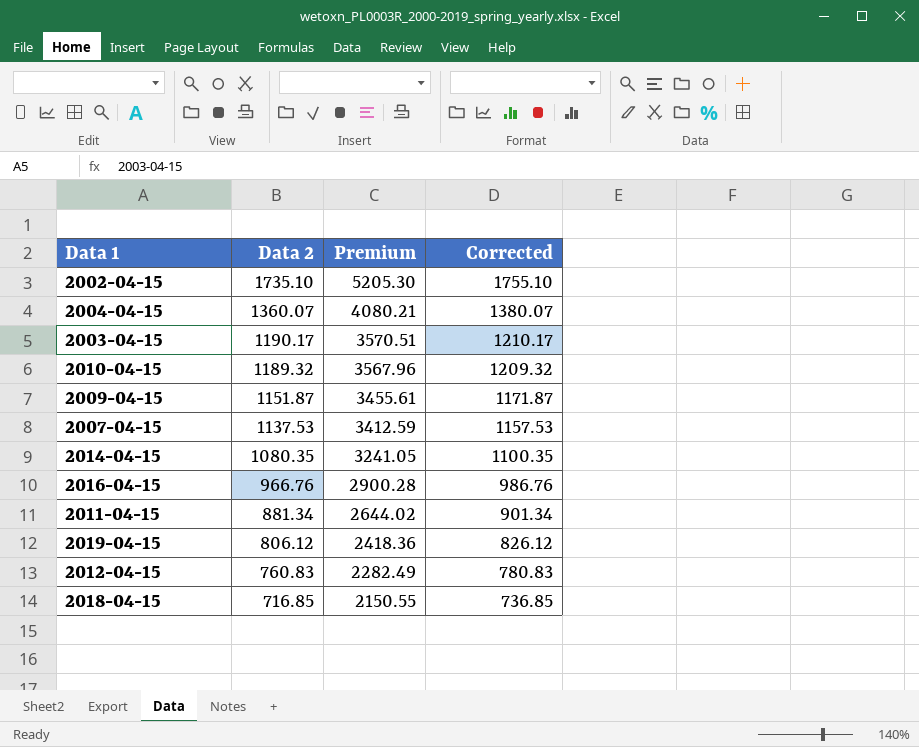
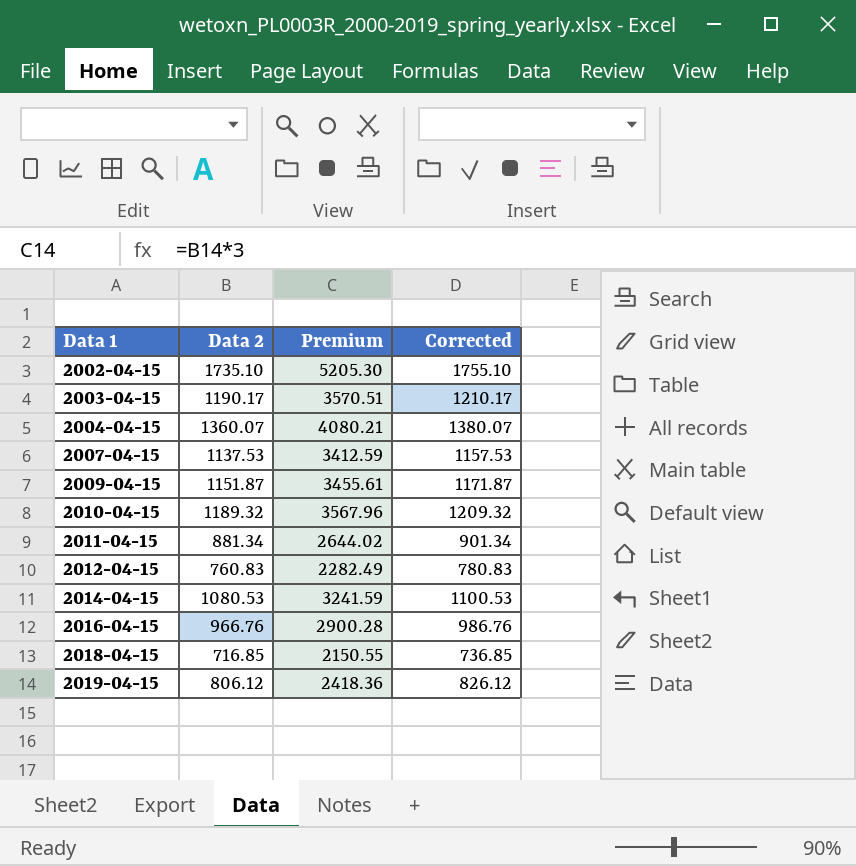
row order: Data 2 descending -> Data 1 ascending
2014-04-15 | Data 2: 1080.35 -> 1080.53
2014-04-15 | Premium: 3241.05 -> 3241.59
2014-04-15 | Corrected: 1100.35 -> 1100.53

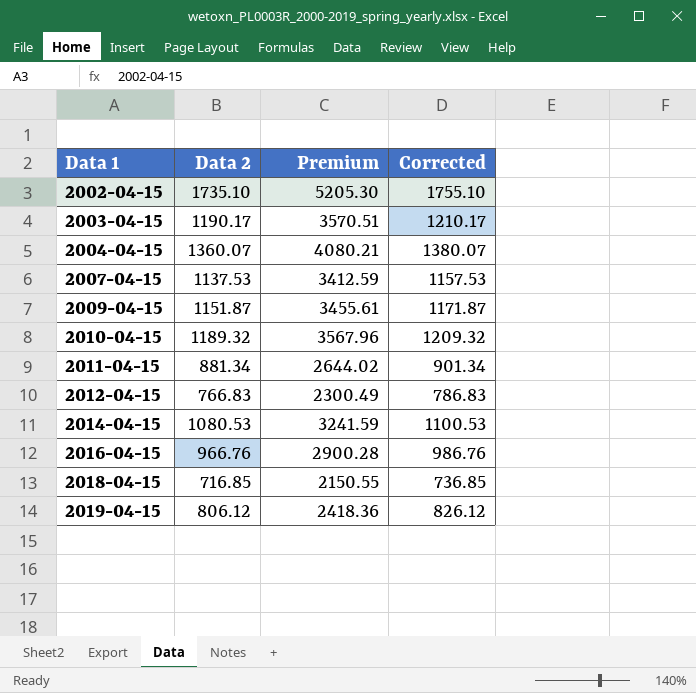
2012-04-15 | Data 2: 760.83 -> 766.83
2012-04-15 | Premium: 2282.49 -> 2300.49
2012-04-15 | Corrected: 780.83 -> 786.83

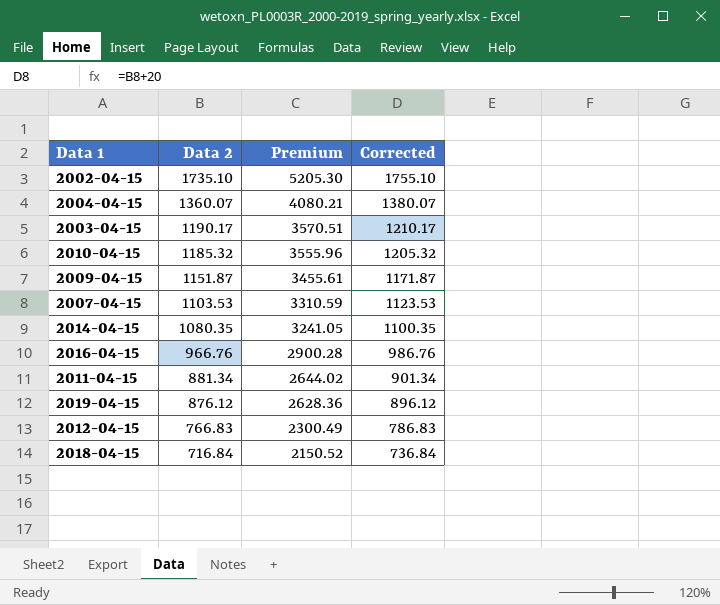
row order: Data 1 ascending -> Data 2 descending
2010-04-15 | Data 2: 1189.32 -> 1185.32
2010-04-15 | Premium: 3567.96 -> 3555.96
2010-04-15 | Corrected: 1209.32 -> 1205.32
2007-04-15 | Data 2: 1137.53 -> 1103.53
2007-04-15 | Premium: 3412.59 -> 3310.59
2007-04-15 | Corrected: 1157.53 -> 1123.53
2014-04-15 | Data 2: 1080.53 -> 1080.35
2014-04-15 | Premium: 3241.59 -> 3241.05
2014-04-15 | Corrected: 1100.53 -> 1100.35
2019-04-15 | Data 2: 806.12 -> 876.12
2019-04-15 | Premium: 2418.36 -> 2628.36
2019-04-15 | Corrected: 826.12 -> 896.12
2018-04-15 | Data 2: 716.85 -> 716.84
2018-04-15 | Premium: 2150.55 -> 2150.52
2018-04-15 | Corrected: 736.85 -> 736.84

